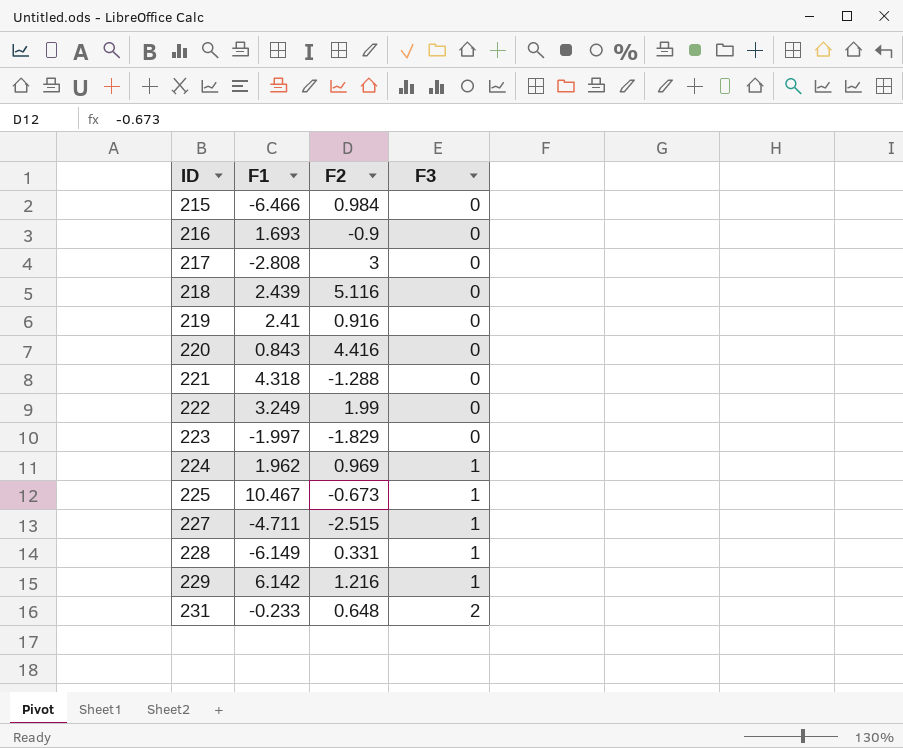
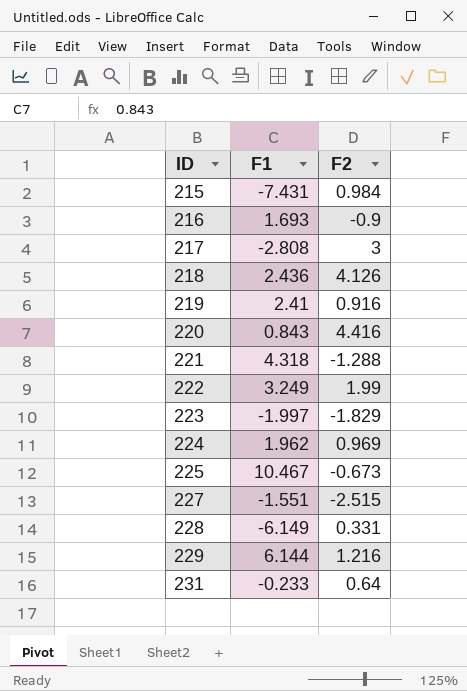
column F3 | position: 4 -> none
215 | F1: -6.466 -> -7.431
218 | F1: 2.439 -> 2.436
218 | F2: 5.116 -> 4.126
227 | F1: -4.711 -> -1.551
229 | F1: 6.142 -> 6.144
231 | F2: 0.648 -> 0.64

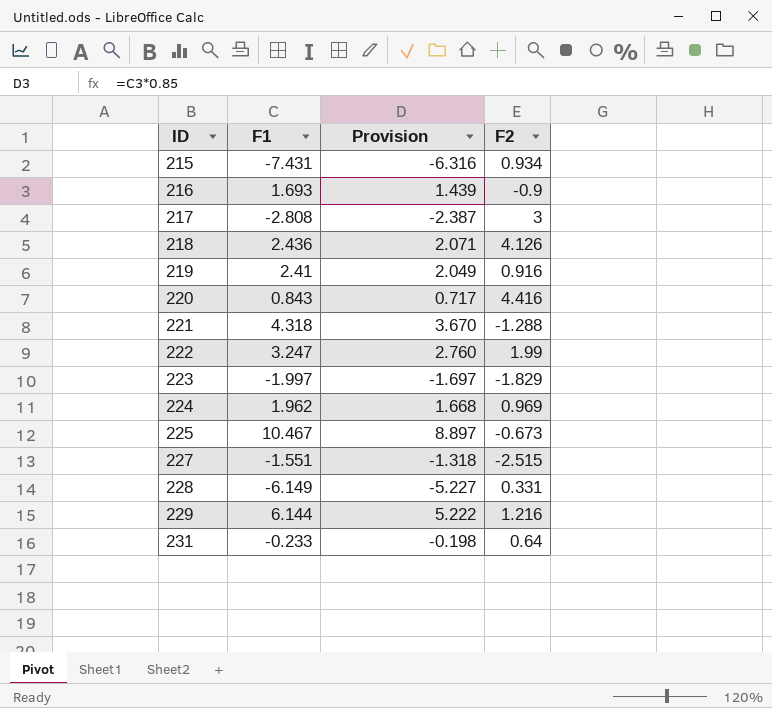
column Provision | formula: none -> [F1] * 0.85
215 | F2: 0.984 -> 0.934
222 | F1: 3.249 -> 3.247

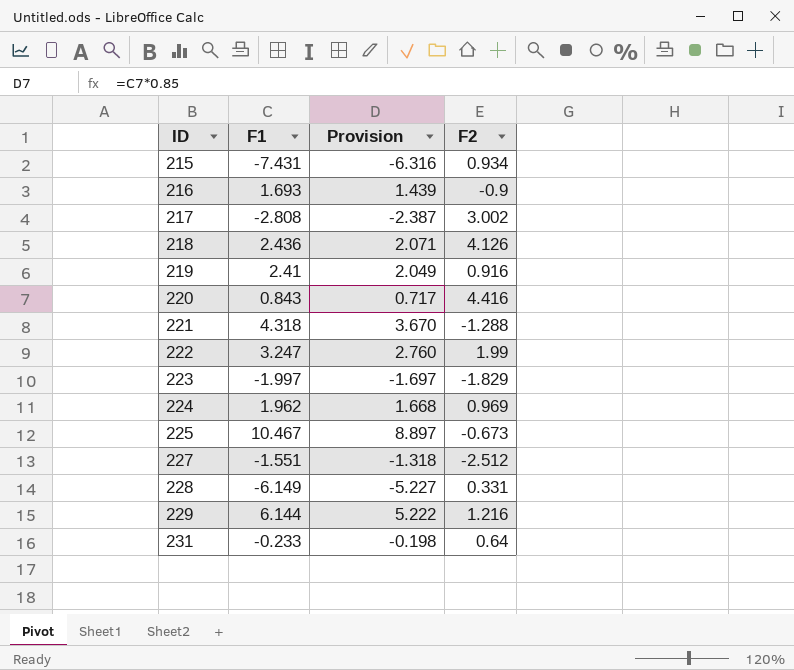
217 | F2: 3 -> 3.002
227 | F2: -2.515 -> -2.512

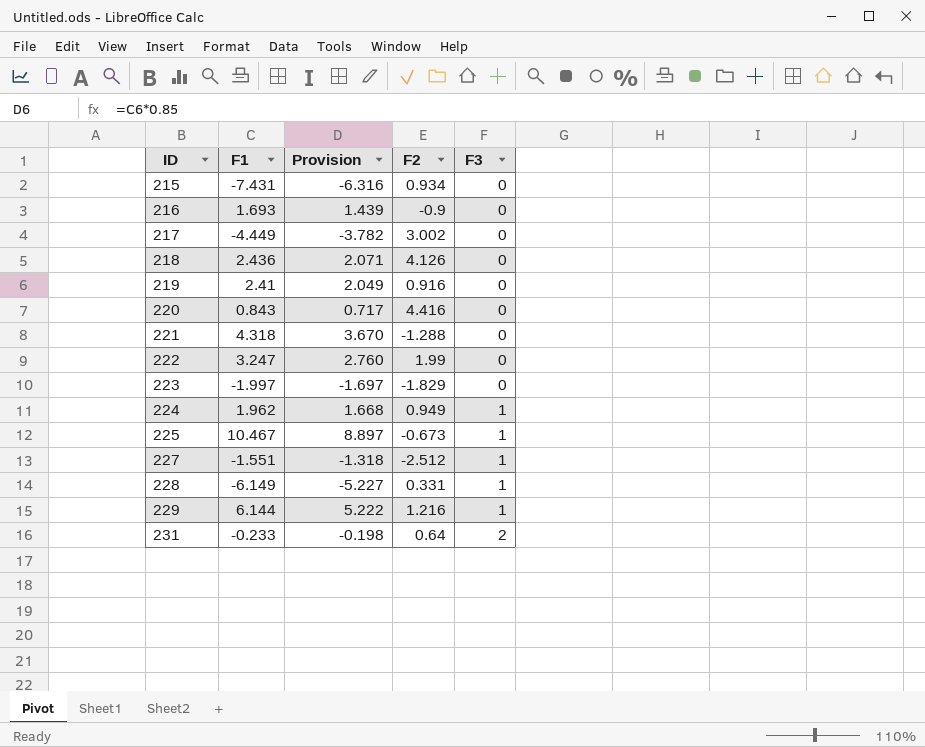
column F3 | position: none -> 5
217 | F1: -2.808 -> -4.449
217 | Provision: -2.387 -> -3.782
224 | F2: 0.969 -> 0.949

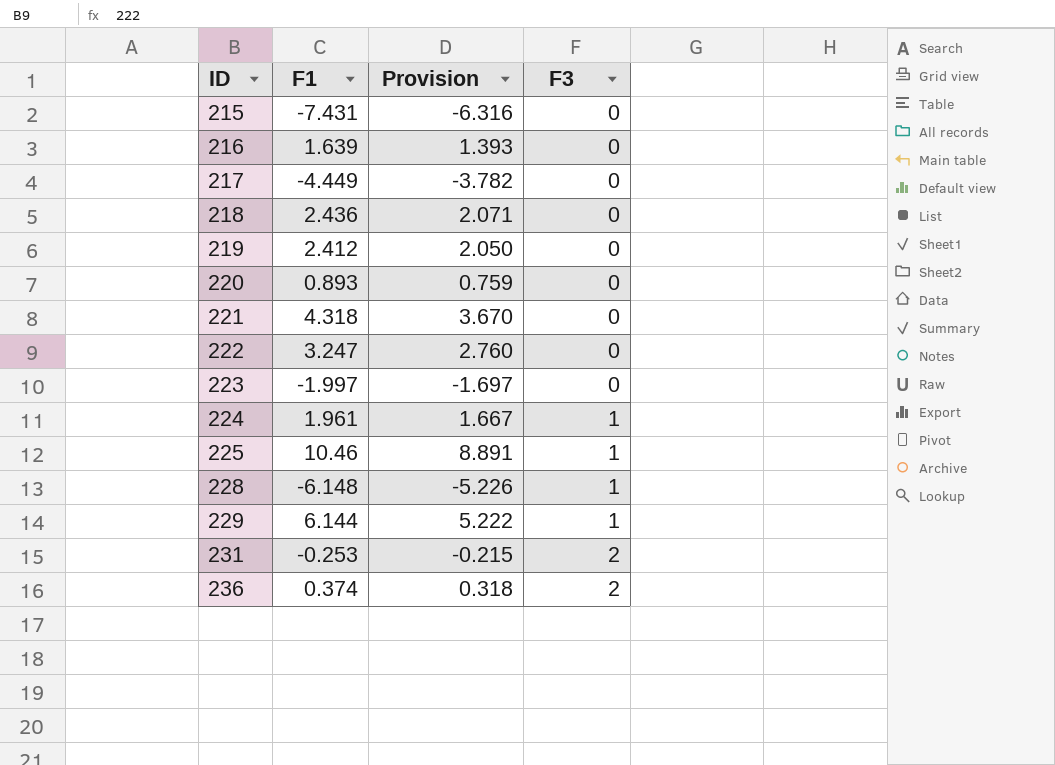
column F2 | position: 4 -> none
row 227: -1.551 | -1.318 | -2.512 | 1 -> none
216 | F1: 1.693 -> 1.639
216 | Provision: 1.439 -> 1.393
219 | F1: 2.41 -> 2.412
219 | Provision: 2.049 -> 2.050
220 | F1: 0.843 -> 0.893
220 | Provision: 0.717 -> 0.759
224 | F1: 1.962 -> 1.961
224 | Provision: 1.668 -> 1.667
225 | F1: 10.467 -> 10.46
225 | Provision: 8.897 -> 8.891
228 | F1: -6.149 -> -6.148
228 | Provision: -5.227 -> -5.226
231 | F1: -0.233 -> -0.253
231 | Provision: -0.198 -> -0.215
row 236: none -> 0.374 | 0.318 | 2

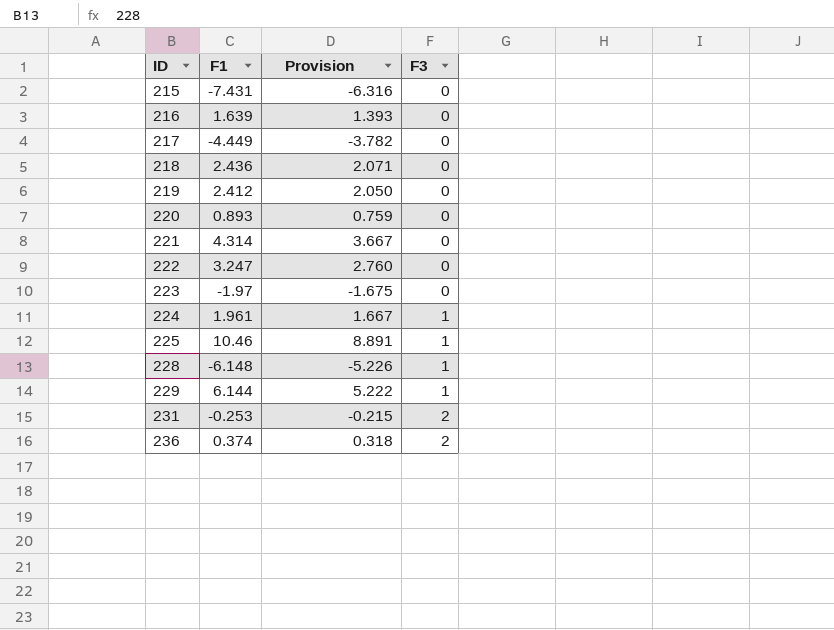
221 | F1: 4.318 -> 4.314
221 | Provision: 3.670 -> 3.667
223 | F1: -1.997 -> -1.97
223 | Provision: -1.697 -> -1.675

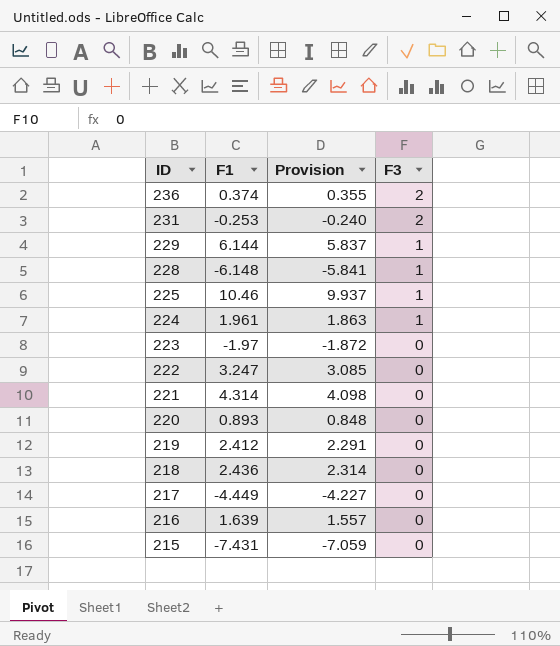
row order: ID ascending -> ID descending
column Provision | formula: [F1] * 0.85 -> [F1] * 0.95

